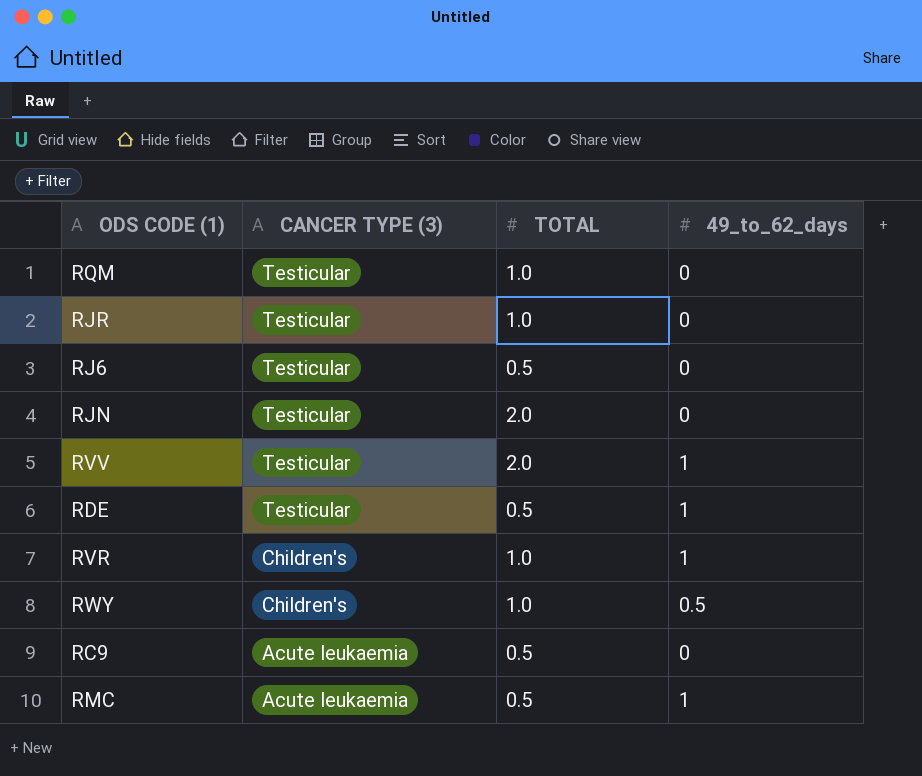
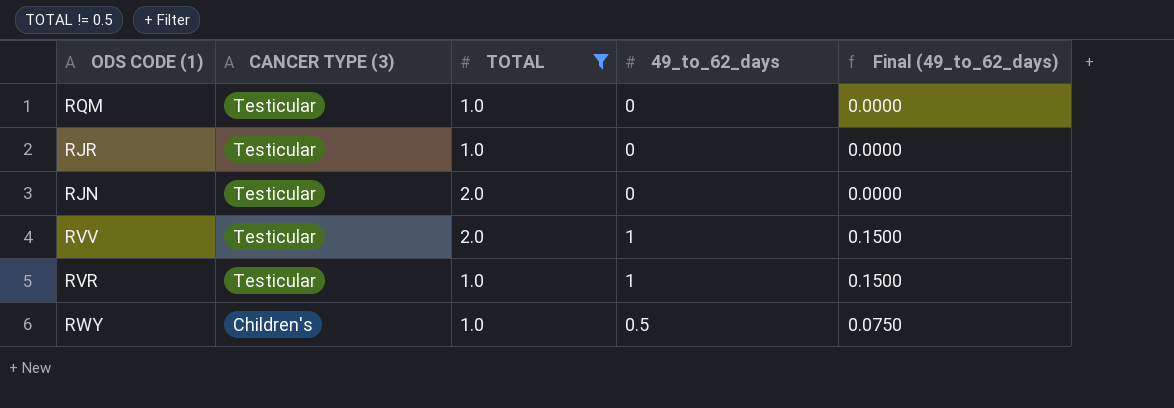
filter: none -> TOTAL != 0.5
column Final (49_to_62_days) | formula: none -> [49_to_62_days] * 0.15
RVR | CANCER TYPE (3): Children's -> Testicular

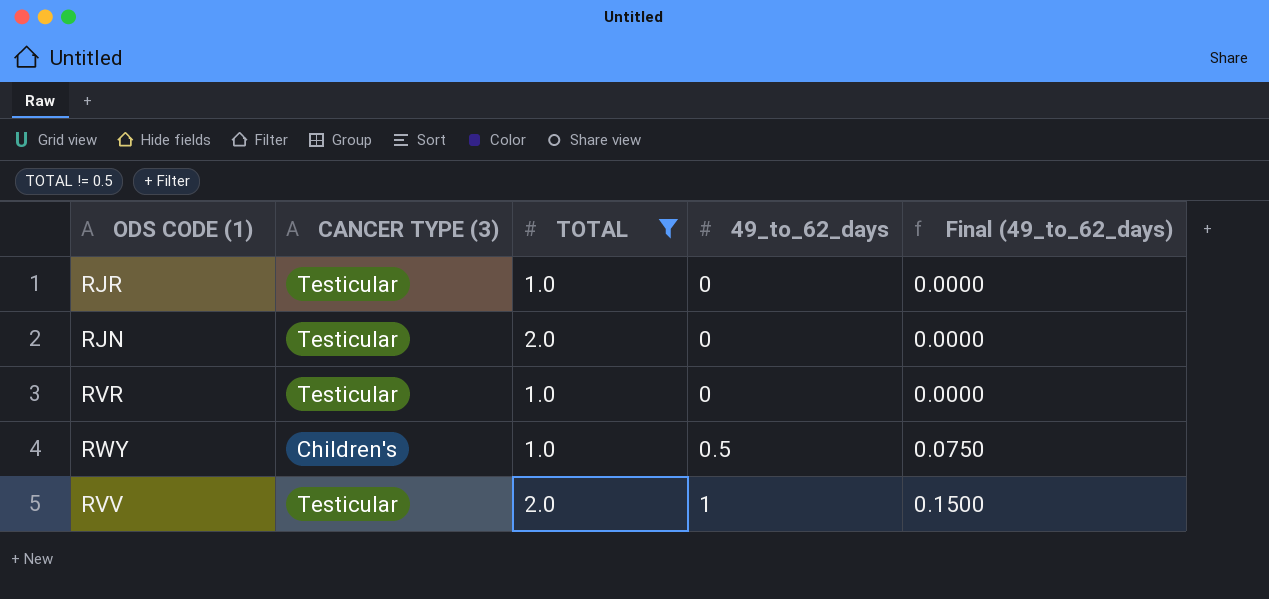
row order: CANCER TYPE (3) descending -> 49_to_62_days ascending
row RQM: Testicular | 1.0 | 0 | 0.0000 -> none
RVR | 49_to_62_days: 1 -> 0
RVR | Final (49_to_62_days): 0.1500 -> 0.0000

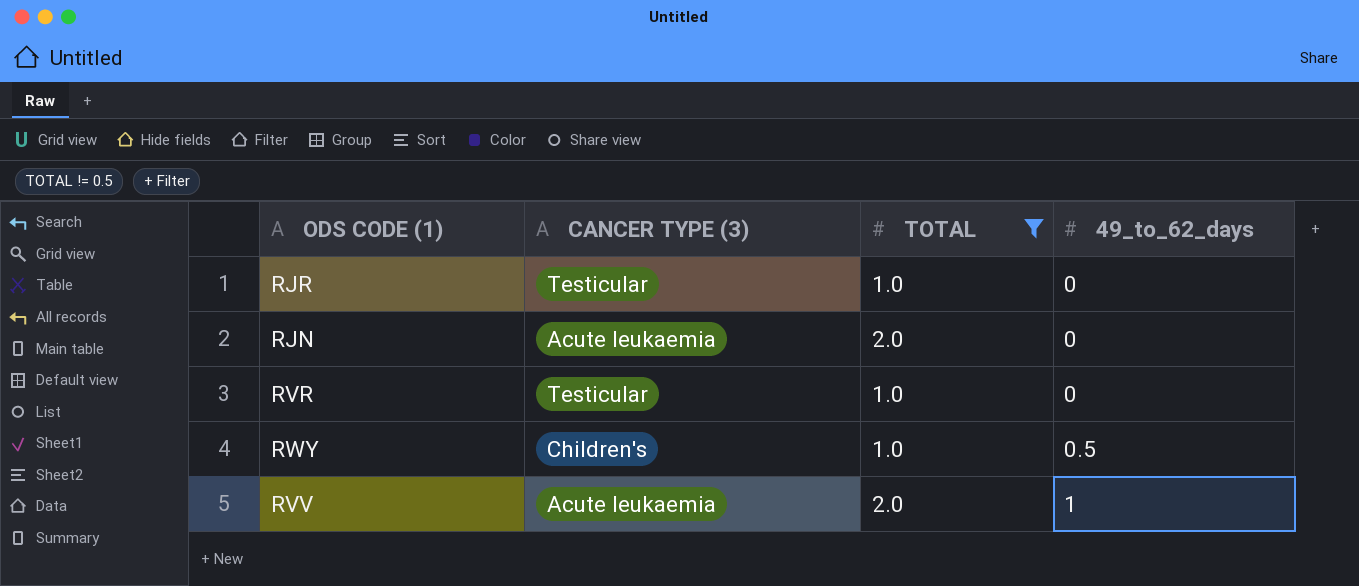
column Final (49_to_62_days) | formula: [49_to_62_days] * 0.15 -> none
RJN | CANCER TYPE (3): Testicular -> Acute leukaemia
RVV | CANCER TYPE (3): Testicular -> Acute leukaemia

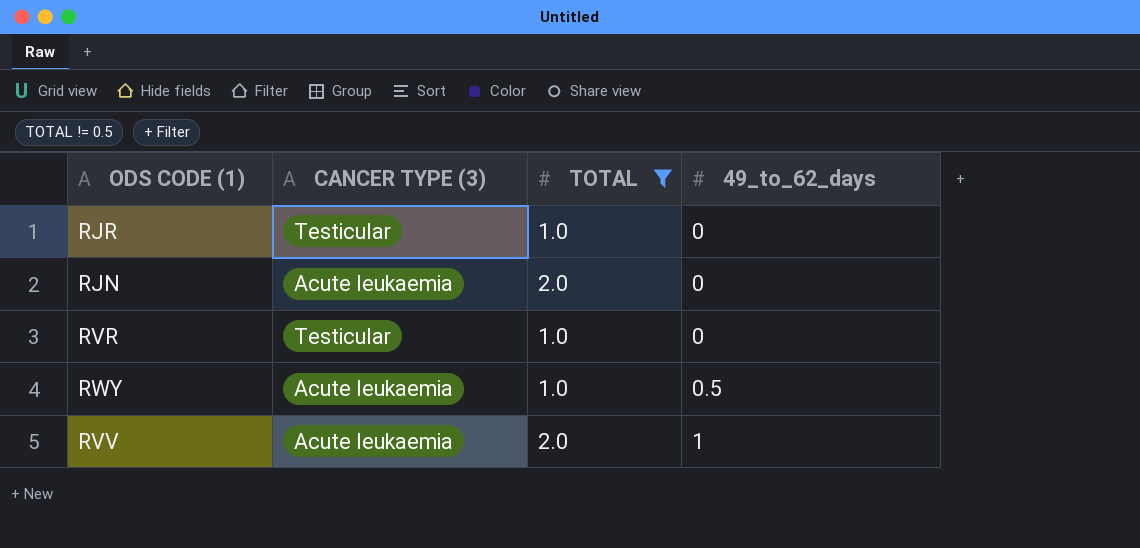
RWY | CANCER TYPE (3): Children's -> Acute leukaemia

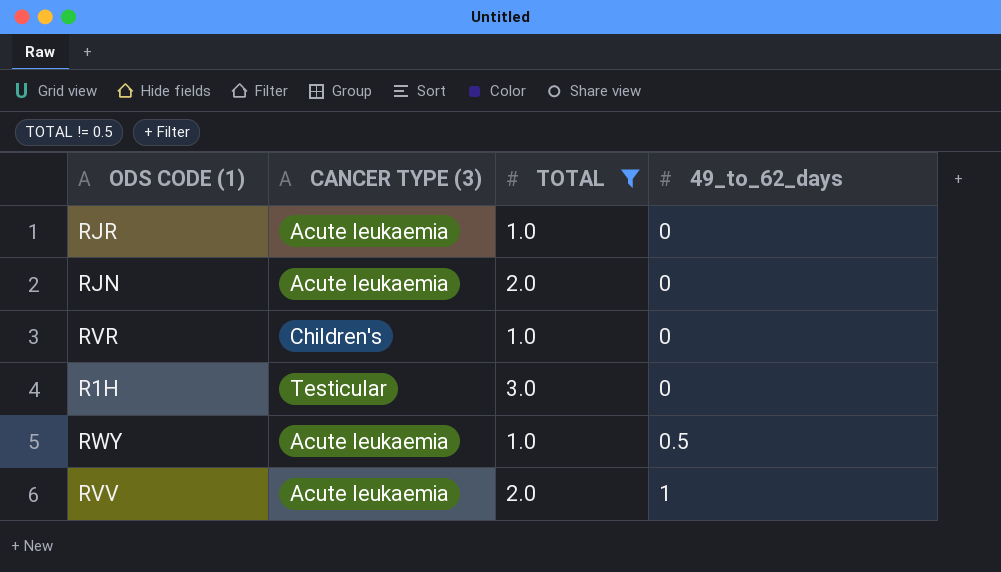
RJR | CANCER TYPE (3): Testicular -> Acute leukaemia
RVR | CANCER TYPE (3): Testicular -> Children's
row R1H: none -> Testicular | 3.0 | 0

